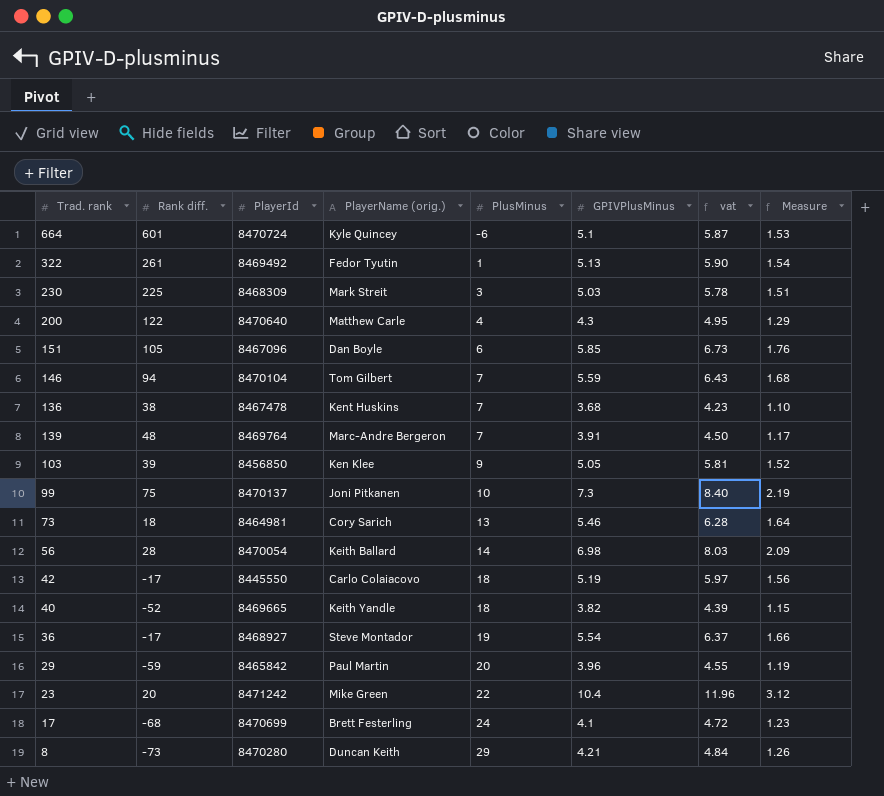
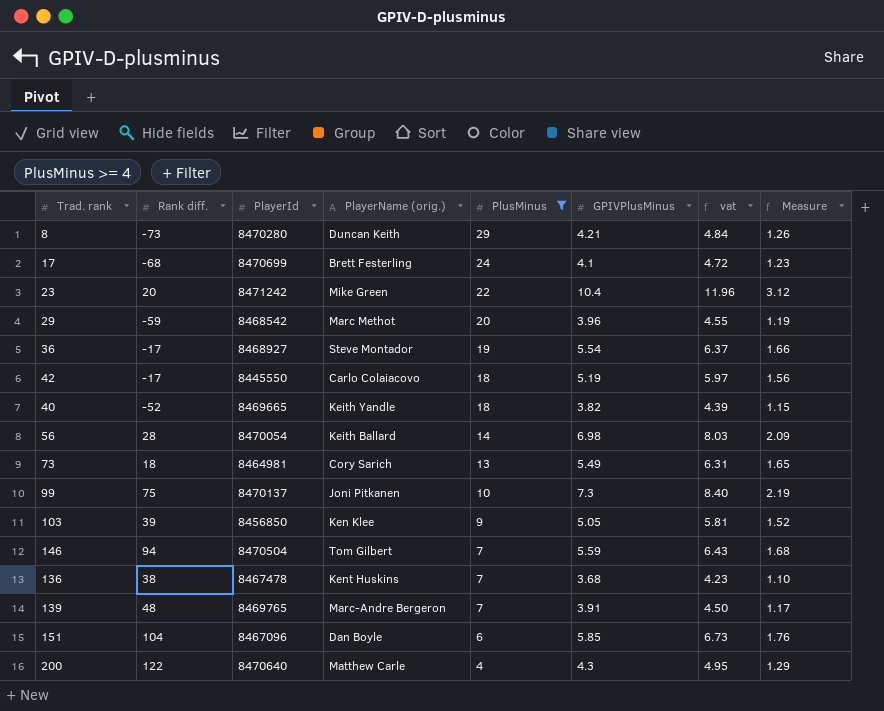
filter: none -> PlusMinus >= 4
row order: PlusMinus ascending -> PlusMinus descending
29 | PlayerId: 8465842 -> 8468542
29 | PlayerName (orig.): Paul Martin -> Marc Methot
73 | GPIVPlusMinus: 5.46 -> 5.49
73 | vat: 6.28 -> 6.31
73 | Measure: 1.64 -> 1.65
146 | PlayerId: 8470104 -> 8470504
139 | PlayerId: 8469764 -> 8469765
151 | Rank diff.: 105 -> 104

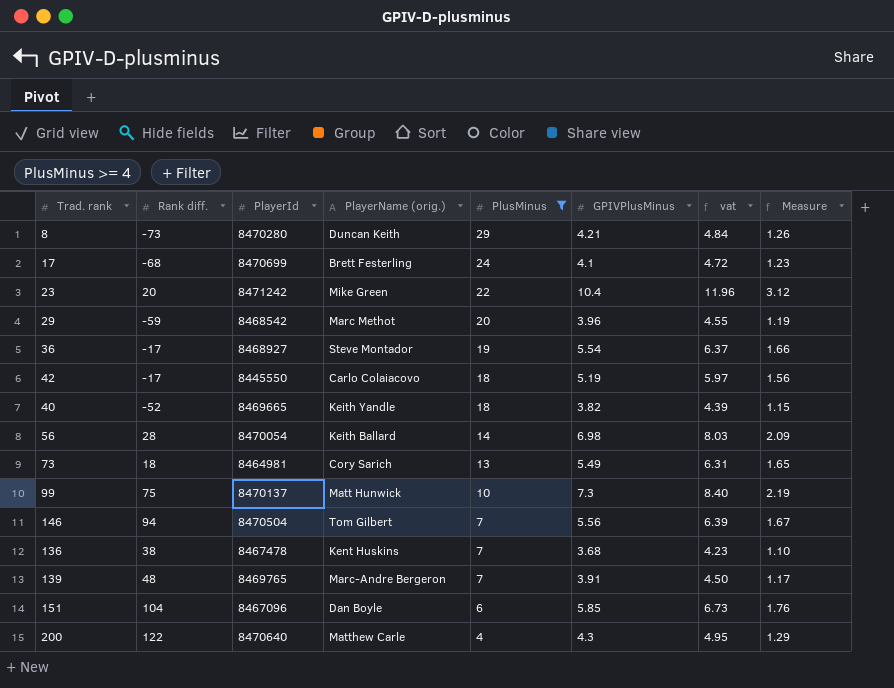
row 103: 39 | 8456850 | Ken Klee | 9 | 5.05 | 5.81 | 1.52 -> none
99 | PlayerName (orig.): Joni Pitkanen -> Matt Hunwick
146 | GPIVPlusMinus: 5.59 -> 5.56
146 | vat: 6.43 -> 6.39
146 | Measure: 1.68 -> 1.67

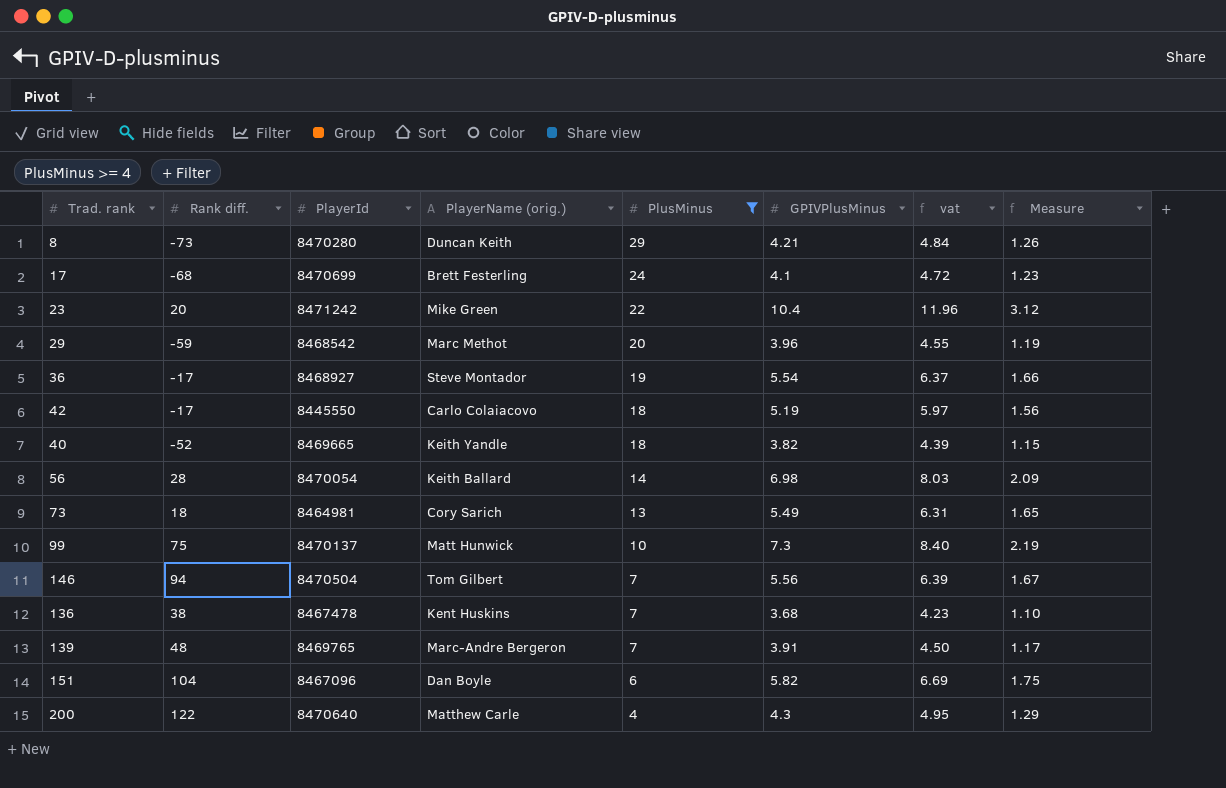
151 | GPIVPlusMinus: 5.85 -> 5.82
151 | vat: 6.73 -> 6.69
151 | Measure: 1.76 -> 1.75

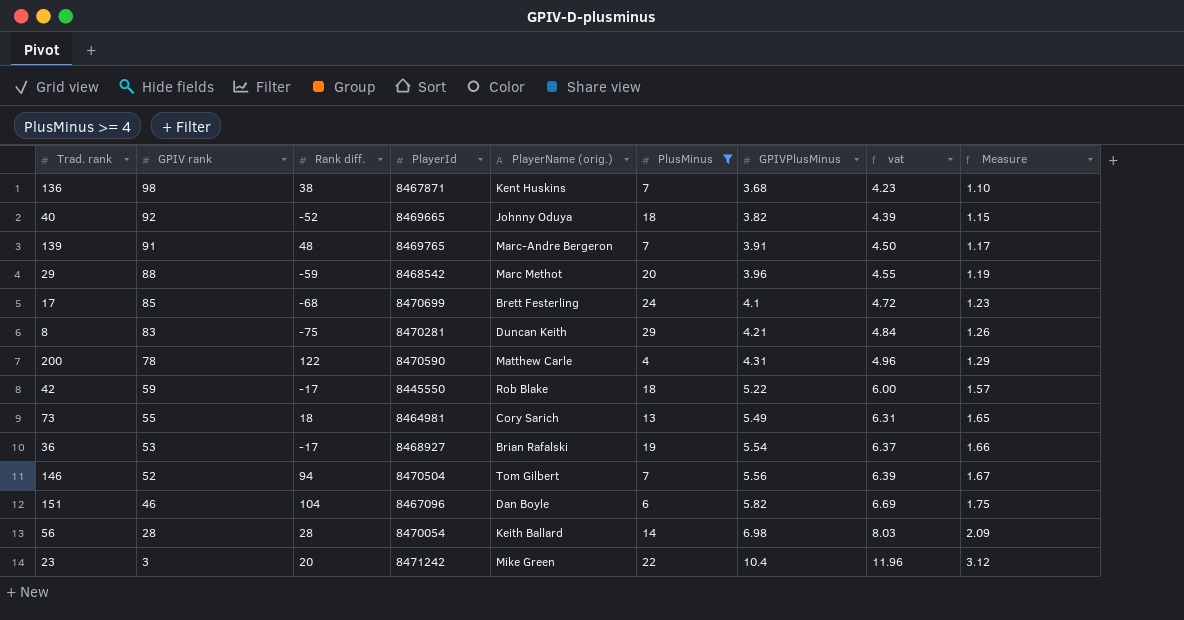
row order: PlusMinus descending -> GPIV rank descending
column GPIV rank | position: none -> 2
row 99: 75 | 8470137 | Matt Hunwick | 10 | 7.3 | 8.40 | 2.19 -> none
136 | PlayerId: 8467478 -> 8467871
40 | PlayerName (orig.): Keith Yandle -> Johnny Oduya
8 | Rank diff.: -73 -> -75
8 | PlayerId: 8470280 -> 8470281
200 | PlayerId: 8470640 -> 8470590
200 | GPIVPlusMinus: 4.3 -> 4.31
200 | vat: 4.95 -> 4.96
42 | PlayerName (orig.): Carlo Colaiacovo -> Rob Blake
42 | GPIVPlusMinus: 5.19 -> 5.22
42 | vat: 5.97 -> 6.00
42 | Measure: 1.56 -> 1.57
36 | PlayerName (orig.): Steve Montador -> Brian Rafalski

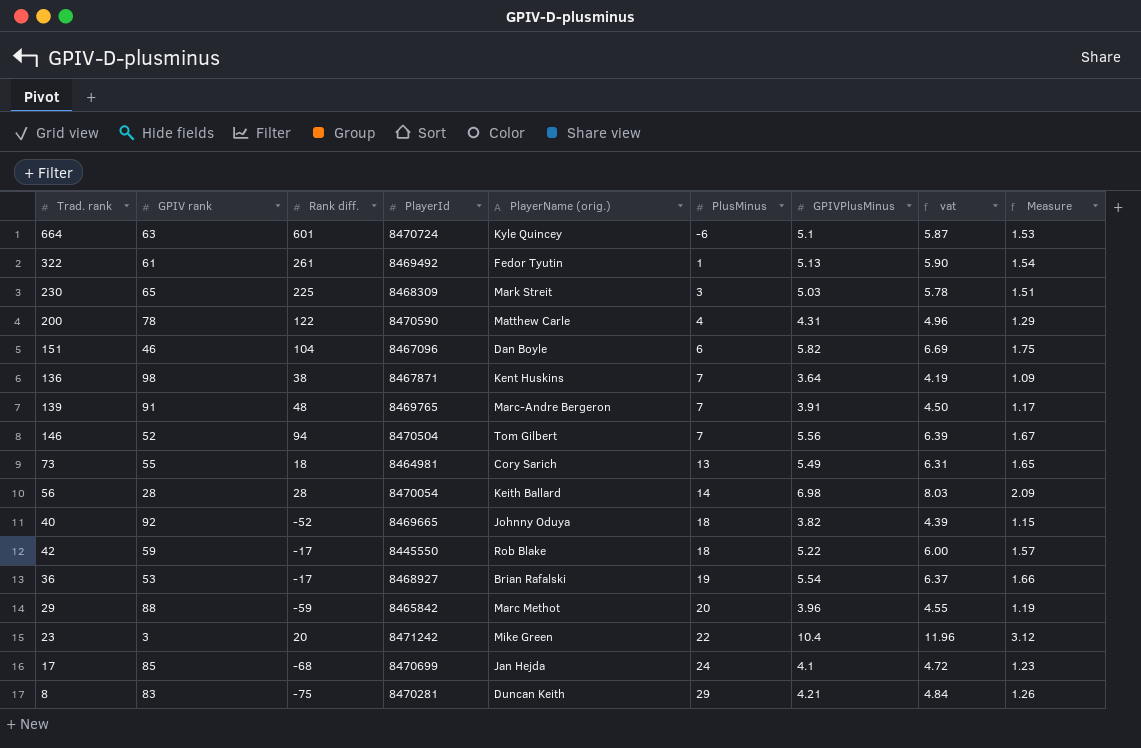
filter: PlusMinus >= 4 -> none
row order: GPIV rank descending -> PlusMinus ascending
136 | GPIVPlusMinus: 3.68 -> 3.64
136 | vat: 4.23 -> 4.19
136 | Measure: 1.10 -> 1.09
29 | PlayerId: 8468542 -> 8465842
17 | PlayerName (orig.): Brett Festerling -> Jan Hejda

